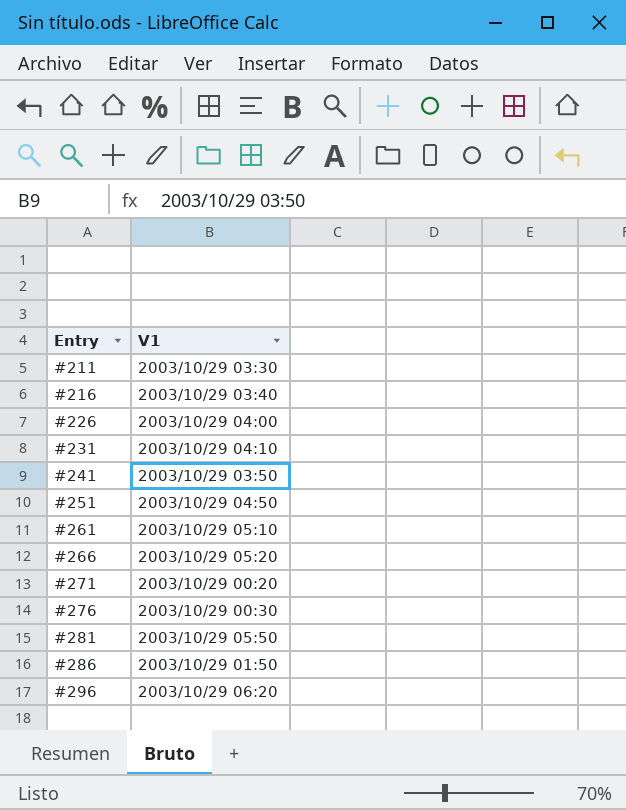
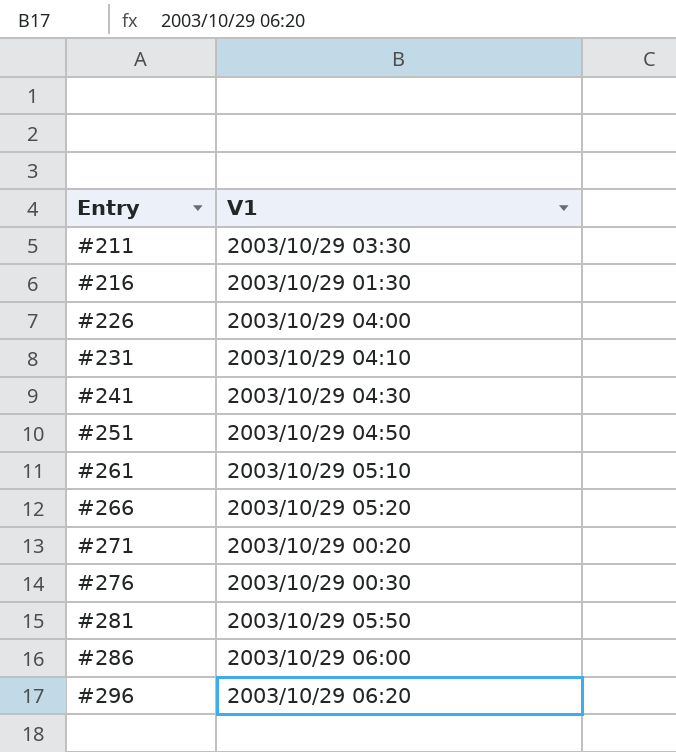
#216 | V1: 2003/10/29 03:40 -> 2003/10/29 01:30
#241 | V1: 2003/10/29 03:50 -> 2003/10/29 04:30
#286 | V1: 2003/10/29 01:50 -> 2003/10/29 06:00

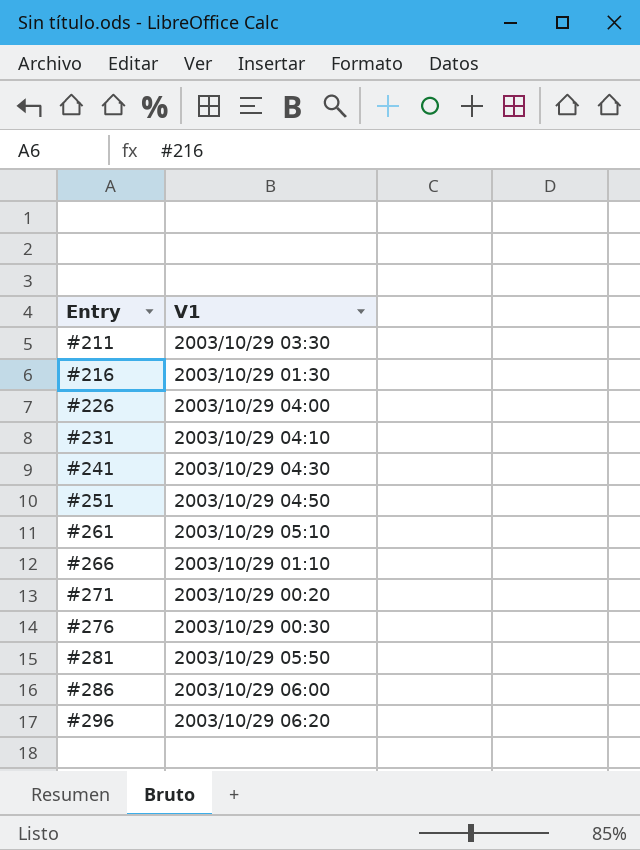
#266 | V1: 2003/10/29 05:20 -> 2003/10/29 01:10

